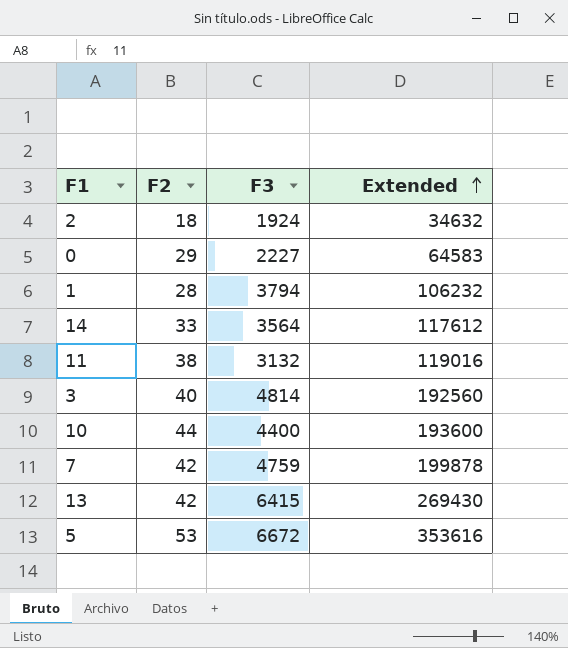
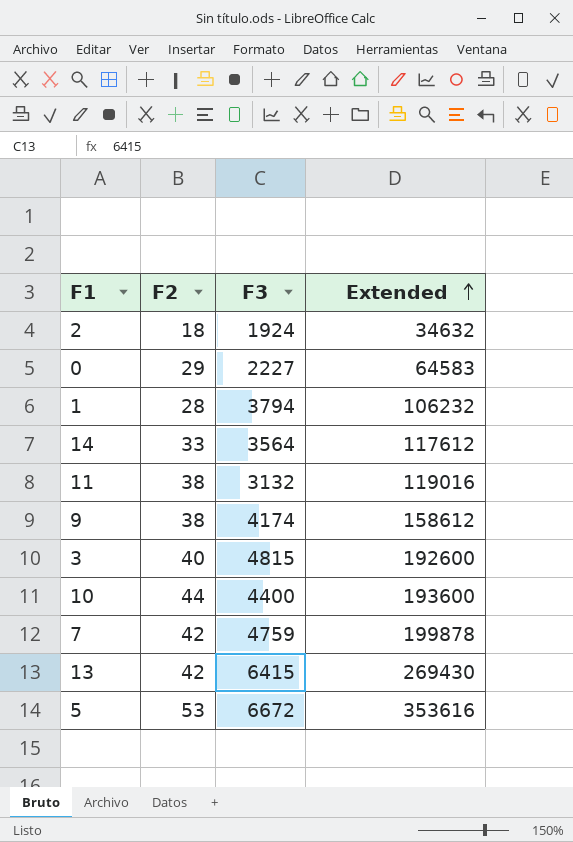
row 9: none -> 38 | 4174 | 158612
3 | F3: 4814 -> 4815
3 | Extended: 192560 -> 192600

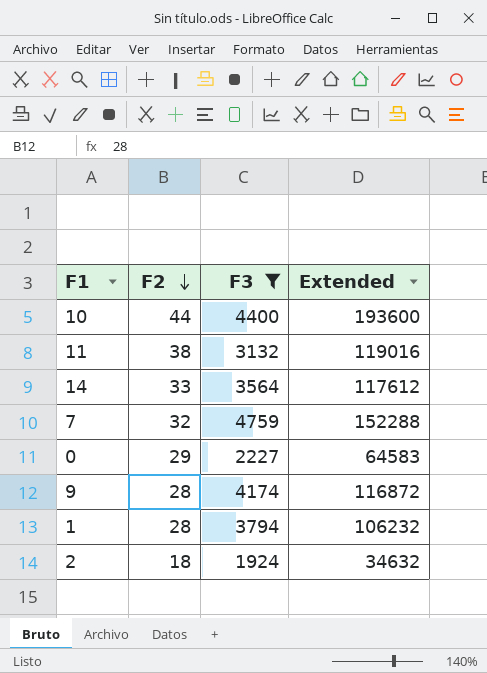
filter: none -> F3 <= 4759
row order: Extended ascending -> F2 descending
7 | F2: 42 -> 32
7 | Extended: 199878 -> 152288
9 | F2: 38 -> 28
9 | Extended: 158612 -> 116872

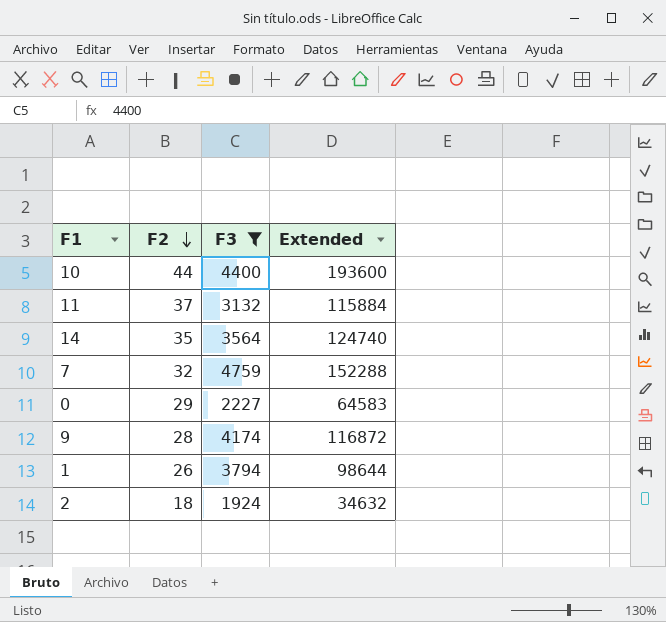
11 | F2: 38 -> 37
11 | Extended: 119016 -> 115884
14 | F2: 33 -> 35
14 | Extended: 117612 -> 124740
1 | F2: 28 -> 26
1 | Extended: 106232 -> 98644

